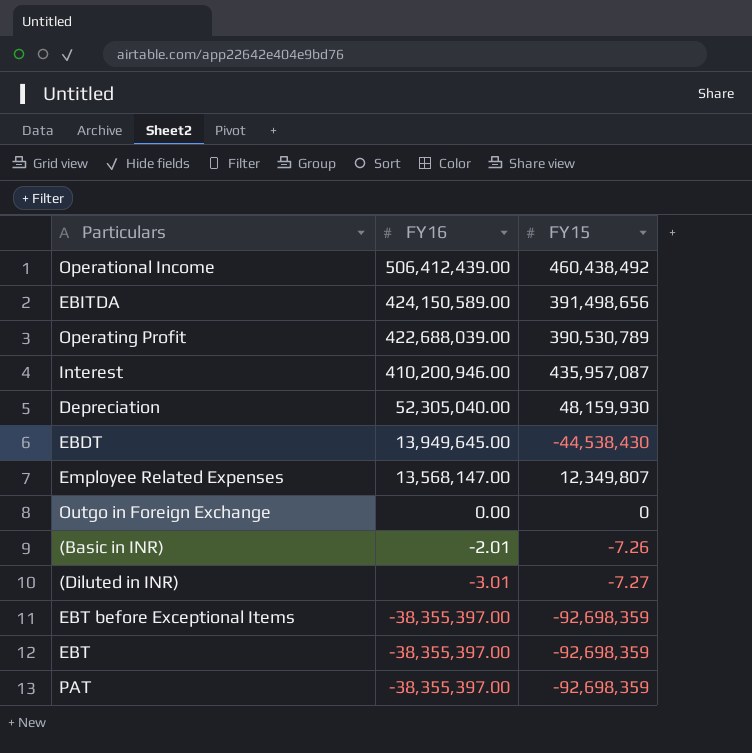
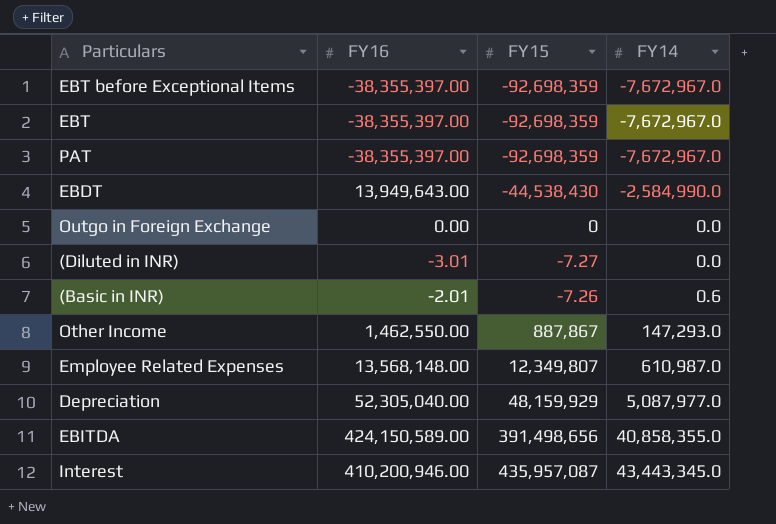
row order: FY16 descending -> FY14 ascending
column FY14 | position: none -> 4
row Operational Income: 506,412,439.00 | 460,438,492 -> none
row Operating Profit: 422,688,039.00 | 390,530,789 -> none
EBDT | FY16: 13,949,645.00 -> 13,949,643.00
row Other Income: none -> 1,462,550.00 | 887,867 | 147,293.0
Employee Related Expenses | FY16: 13,568,147.00 -> 13,568,148.00
Depreciation | FY15: 48,159,930 -> 48,159,929

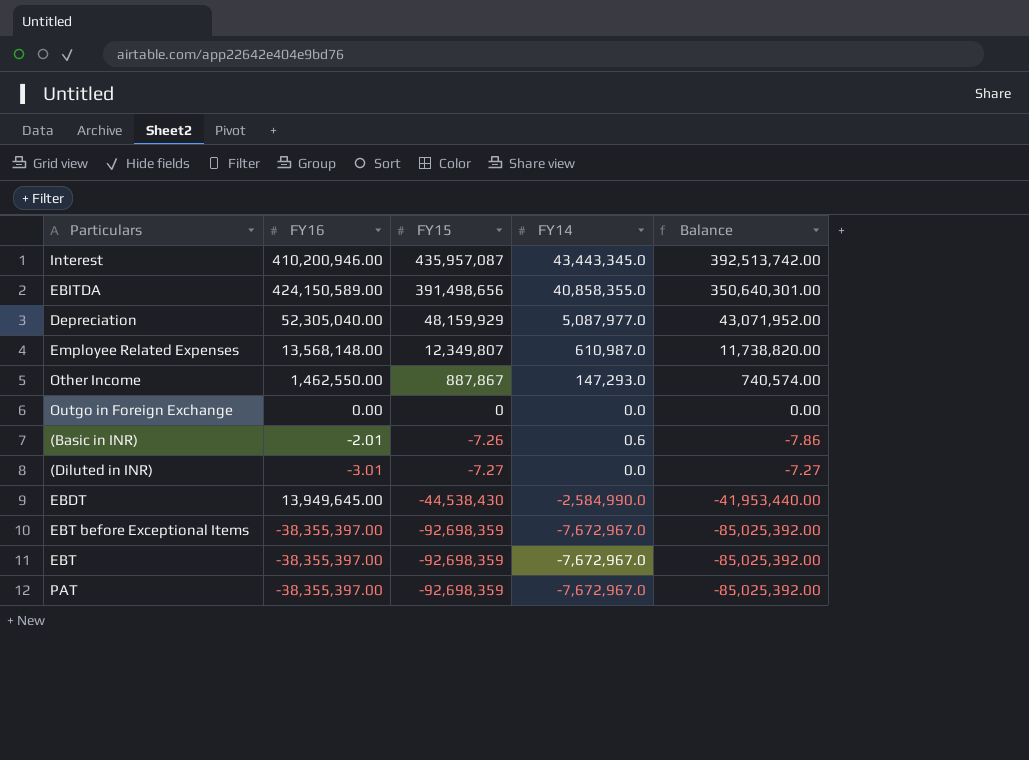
row order: FY14 ascending -> FY15 descending
column Balance | formula: none -> [FY15] - [FY14]
EBDT | FY16: 13,949,643.00 -> 13,949,645.00

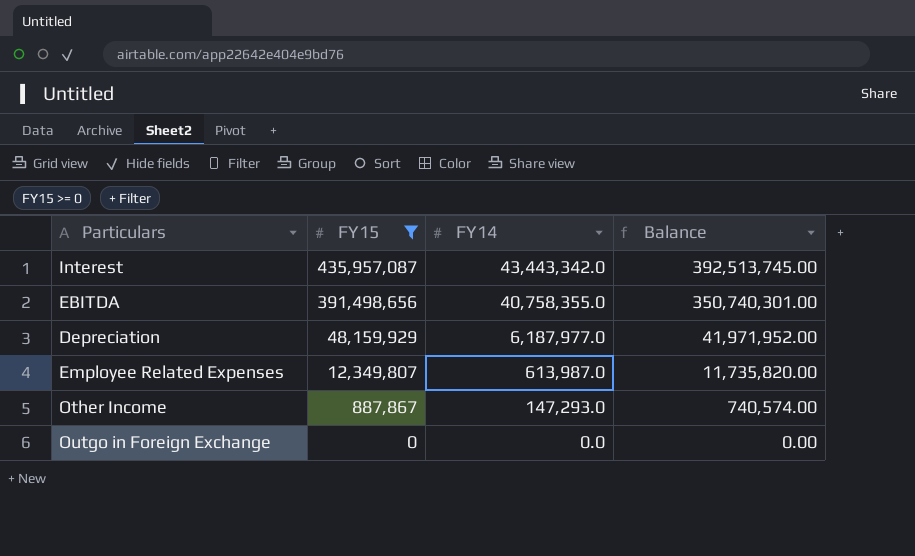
filter: none -> FY15 >= 0
column FY16 | position: 2 -> none
Interest | FY14: 43,443,345.0 -> 43,443,342.0
Interest | Balance: 392,513,742.00 -> 392,513,745.00
EBITDA | FY14: 40,858,355.0 -> 40,758,355.0
EBITDA | Balance: 350,640,301.00 -> 350,740,301.00
Depreciation | FY14: 5,087,977.0 -> 6,187,977.0
Depreciation | Balance: 43,071,952.00 -> 41,971,952.00
Employee Related Expenses | FY14: 610,987.0 -> 613,987.0
Employee Related Expenses | Balance: 11,738,820.00 -> 11,735,820.00

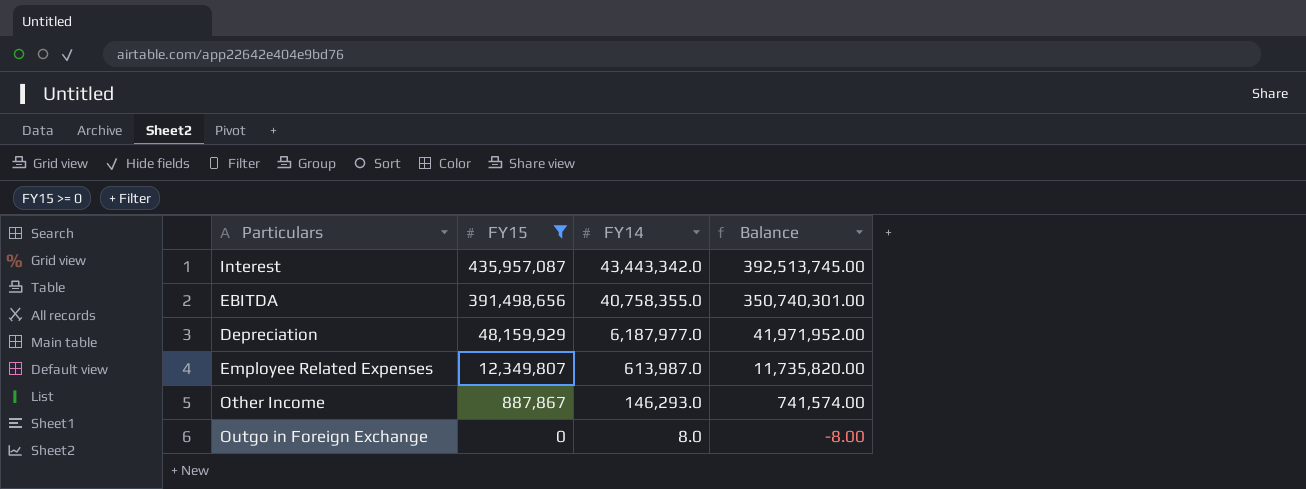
Other Income | FY14: 147,293.0 -> 146,293.0
Other Income | Balance: 740,574.00 -> 741,574.00
Outgo in Foreign Exchange | FY14: 0.0 -> 8.0
Outgo in Foreign Exchange | Balance: 0.00 -> -8.00

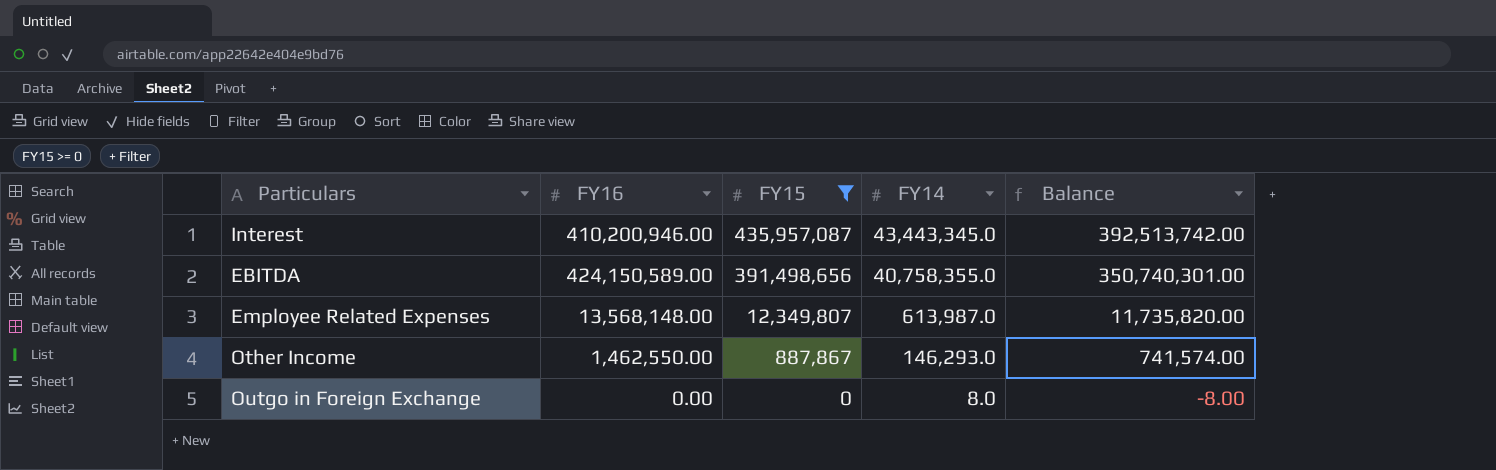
column FY16 | position: none -> 2
row Depreciation: 48,159,929 | 6,187,977.0 | 41,971,952.00 -> none
Interest | FY14: 43,443,342.0 -> 43,443,345.0
Interest | Balance: 392,513,745.00 -> 392,513,742.00

